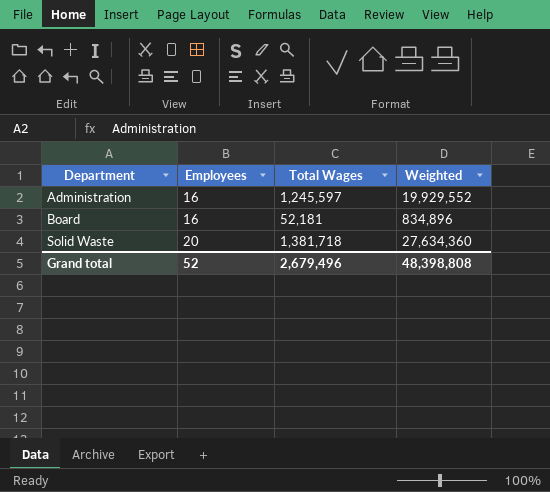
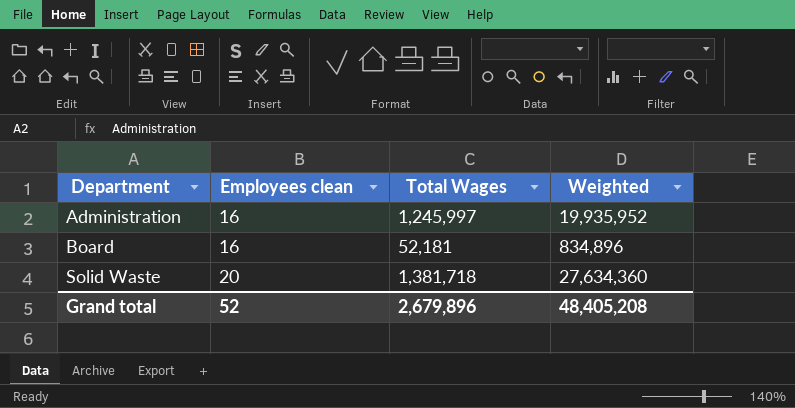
column name: Employees -> Employees clean
Administration | Total Wages: 1,245,597 -> 1,245,997
Administration | Weighted: 19,929,552 -> 19,935,952
Grand total | Total Wages: 2,679,496 -> 2,679,896
Grand total | Weighted: 48,398,808 -> 48,405,208

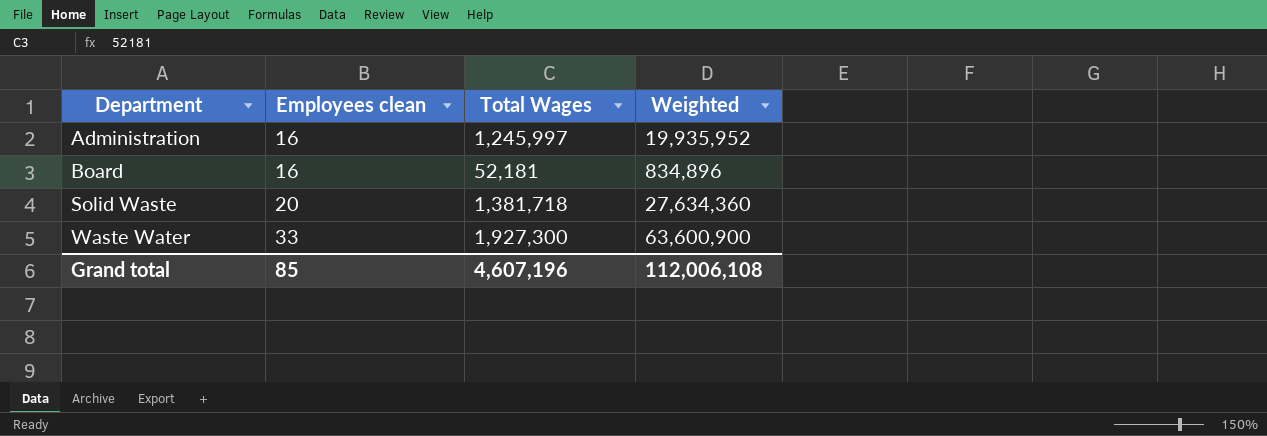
row Waste Water: none -> 33 | 1,927,300 | 63,600,900
Grand total | Employees clean: 52 -> 85
Grand total | Total Wages: 2,679,896 -> 4,607,196
Grand total | Weighted: 48,405,208 -> 112,006,108

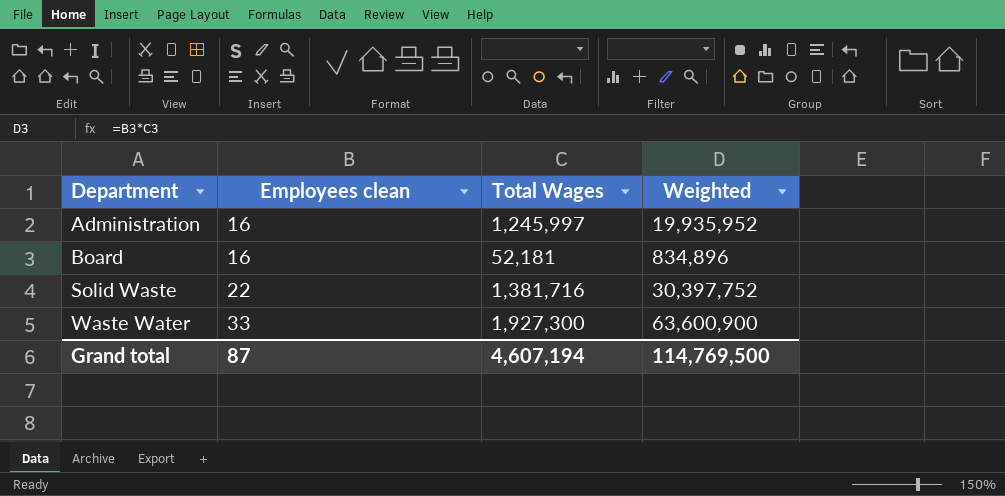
Solid Waste | Employees clean: 20 -> 22
Solid Waste | Total Wages: 1,381,718 -> 1,381,716
Solid Waste | Weighted: 27,634,360 -> 30,397,752
Grand total | Employees clean: 85 -> 87
Grand total | Total Wages: 4,607,196 -> 4,607,194
Grand total | Weighted: 112,006,108 -> 114,769,500

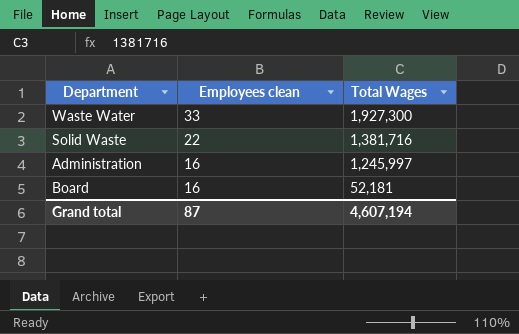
row order: Department ascending -> Employees clean descending
column Weighted | formula: [Employees clean] * [Total Wages] -> none

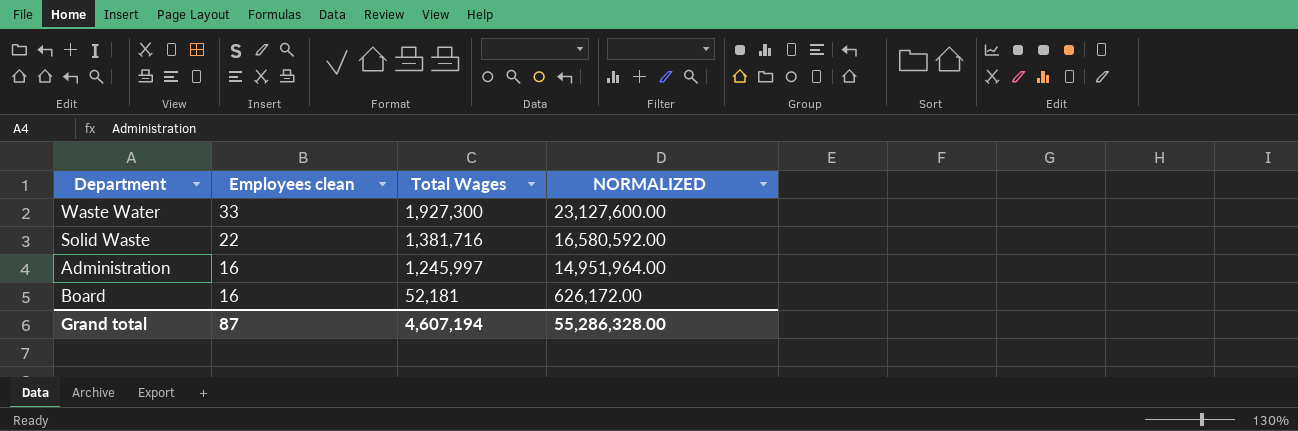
column NORMALIZED | formula: none -> [Total Wages] * 12

